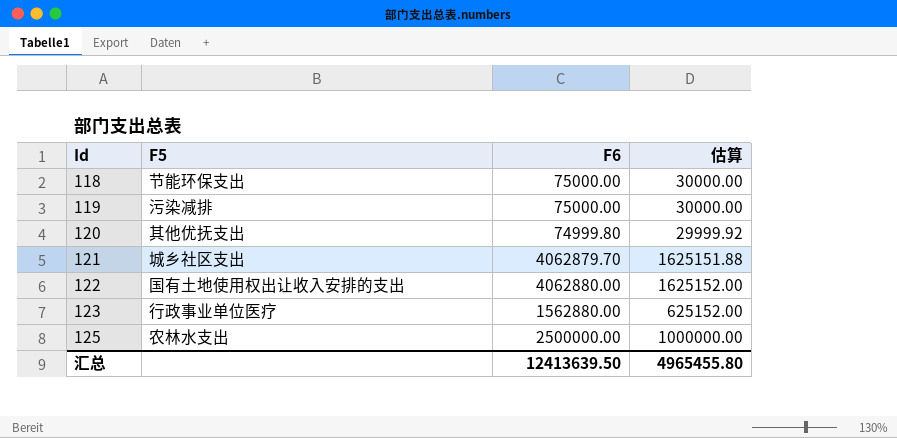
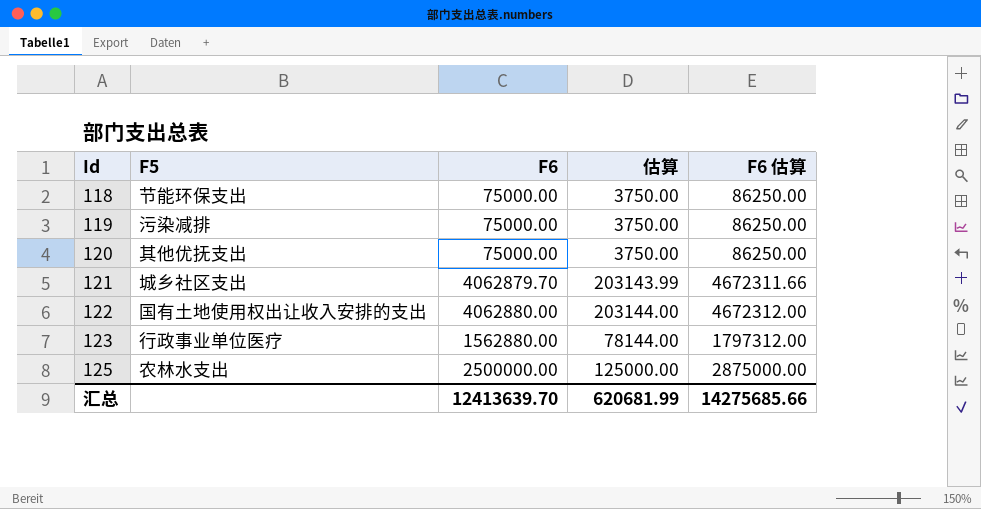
column 估算 | formula: [F6] * 0.4 -> [F6] * 0.05
column F6 估算 | formula: none -> [F6] * 1.15
120 | F6: 74999.80 -> 75000.00
汇总 | F6: 12413639.50 -> 12413639.70
汇总 | 估算: 4965455.80 -> 620681.99

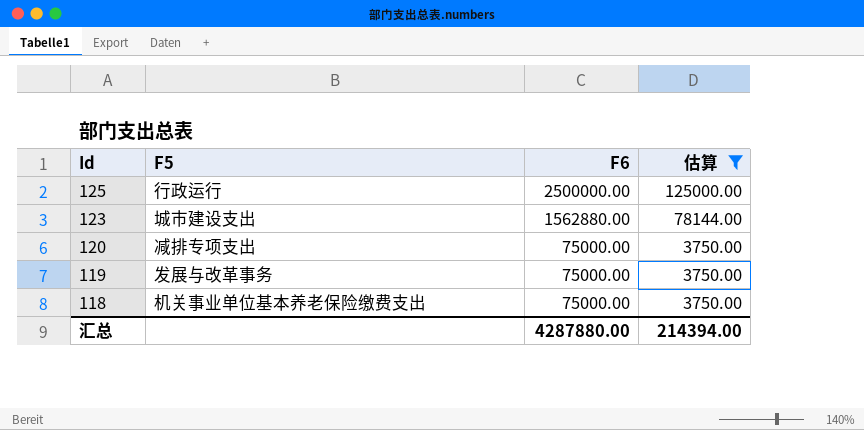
filter: none -> 估算 <= 125000.00
row order: Id ascending -> Id descending
column F6 估算 | formula: [F6] * 1.15 -> none
125 | F5: 农林水支出 -> 行政运行
123 | F5: 行政事业单位医疗 -> 城市建设支出
120 | F5: 其他优抚支出 -> 减排专项支出
119 | F5: 污染减排 -> 发展与改革事务
118 | F5: 节能环保支出 -> 机关事业单位基本养老保险缴费支出
汇总 | F6: 12413639.70 -> 4287880.00
汇总 | 估算: 620681.99 -> 214394.00

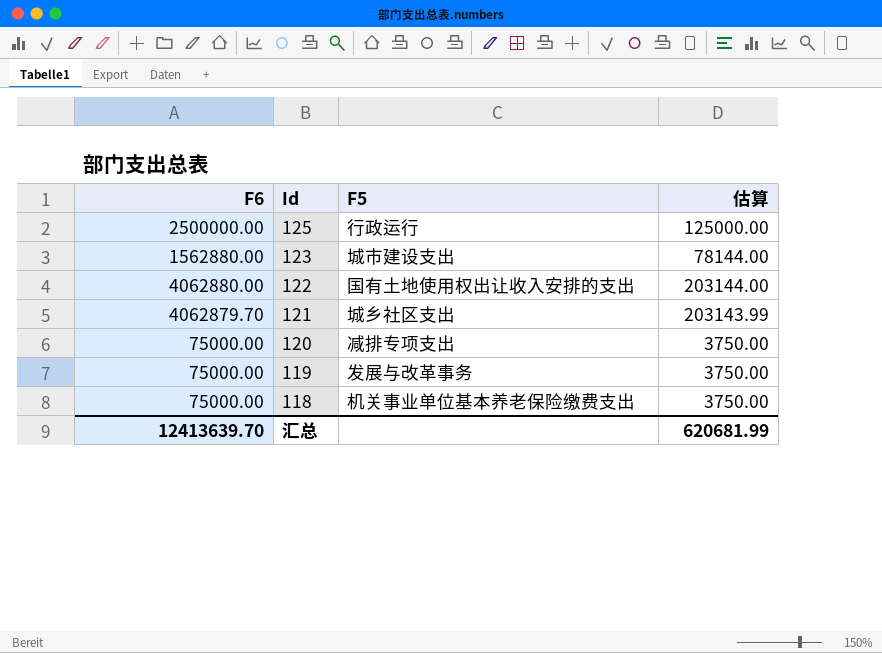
filter: 估算 <= 125000.00 -> none
column F6 | position: 3 -> 1
汇总 | F6: 4287880.00 -> 12413639.70
汇总 | 估算: 214394.00 -> 620681.99

